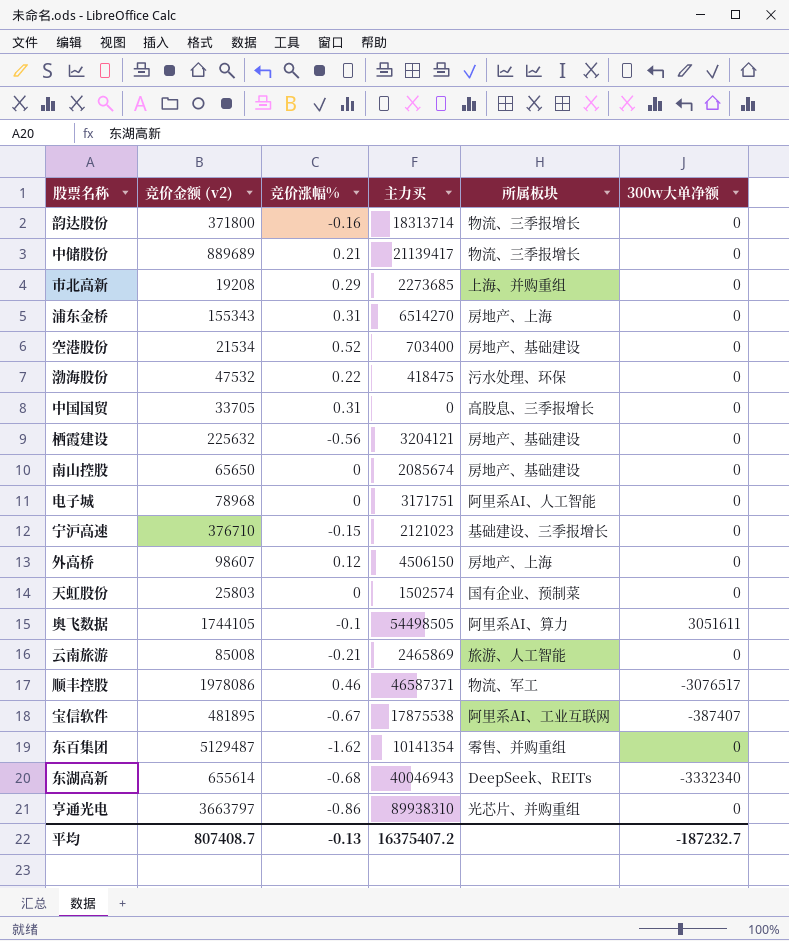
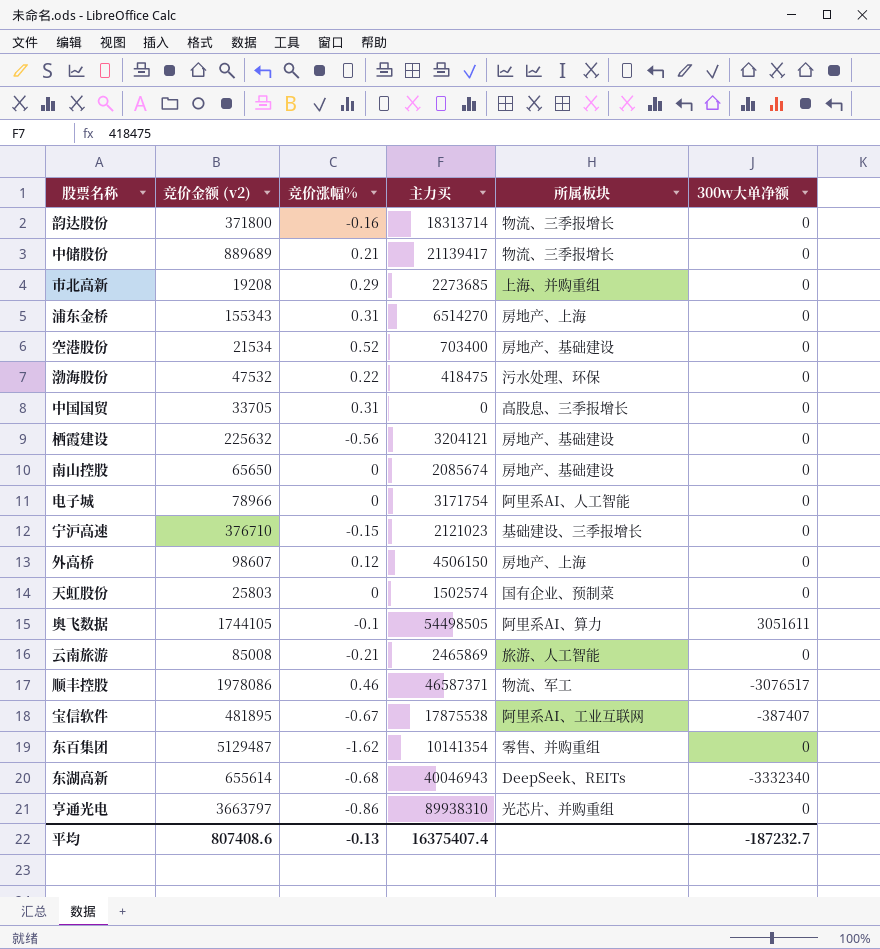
电子城 | 竞价金额 (v2): 78968 -> 78966
电子城 | 主力买: 3171751 -> 3171754
平均 | 竞价金额 (v2): 807408.7 -> 807408.6
平均 | 主力买: 16375407.2 -> 16375407.4

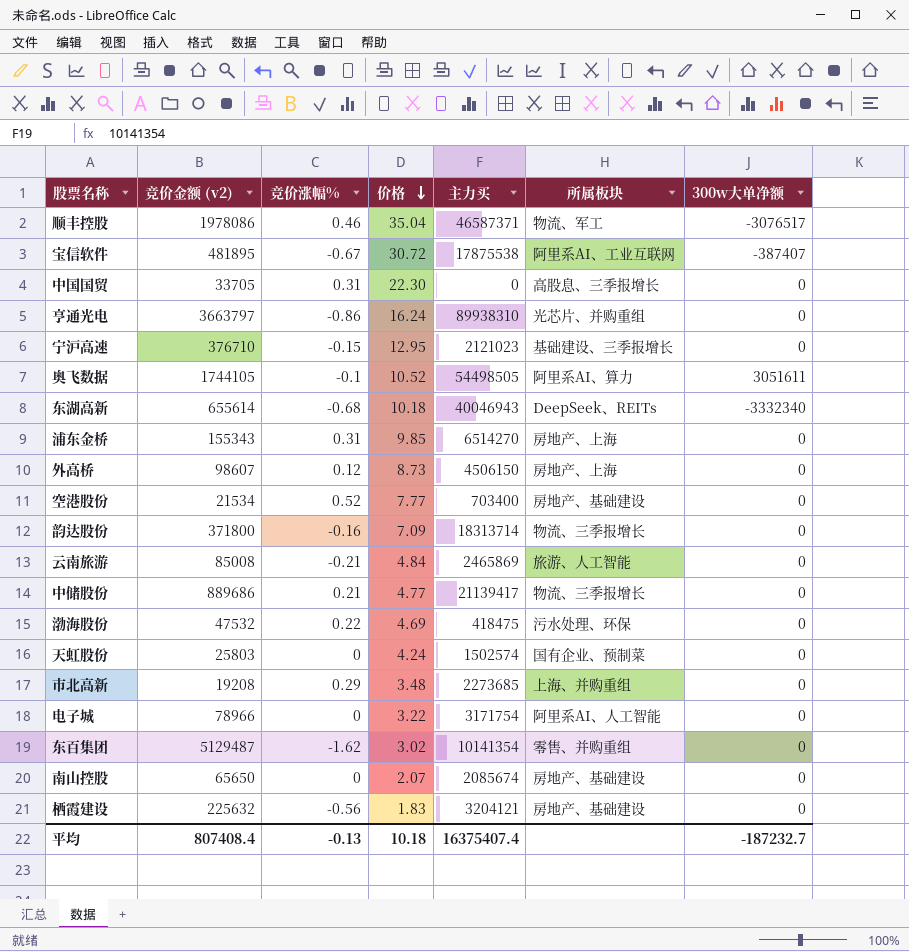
row order: none -> 价格 descending
column 价格 | position: none -> 4
中储股份 | 竞价金额 (v2): 889689 -> 889686
平均 | 竞价金额 (v2): 807408.6 -> 807408.4

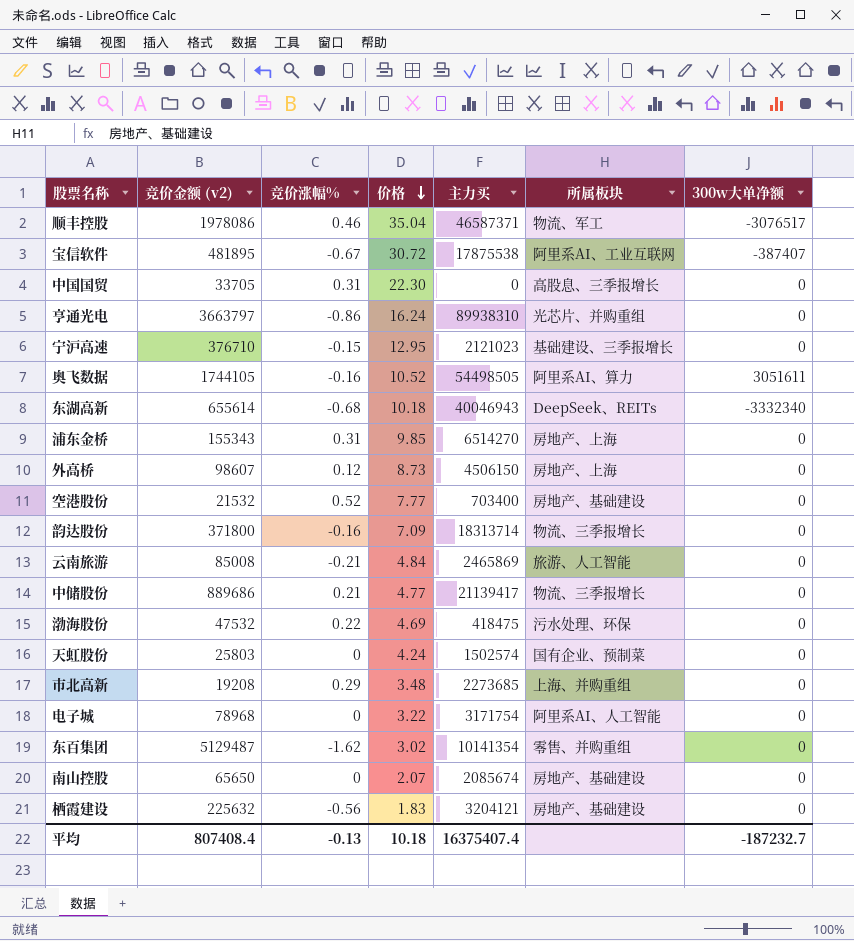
奥飞数据 | 竞价涨幅%: -0.1 -> -0.16
空港股份 | 竞价金额 (v2): 21534 -> 21532
电子城 | 竞价金额 (v2): 78966 -> 78968

